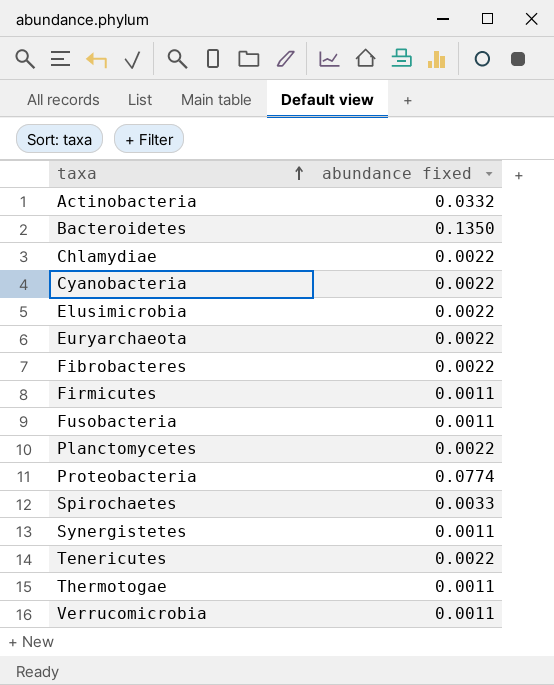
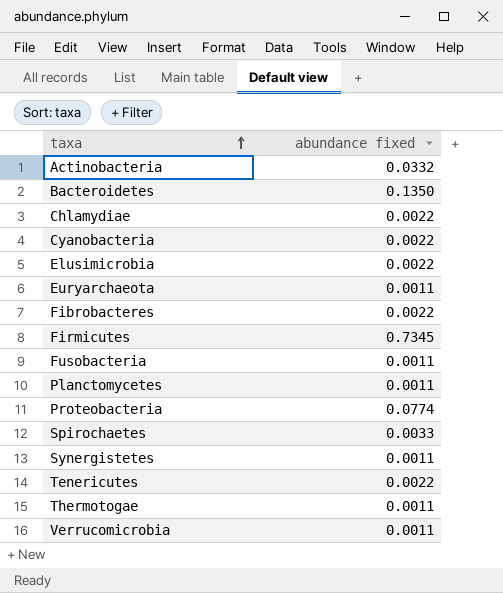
Euryarchaeota | abundance fixed: 0.0022 -> 0.0011
Firmicutes | abundance fixed: 0.0011 -> 0.7345
Planctomycetes | abundance fixed: 0.0022 -> 0.0011

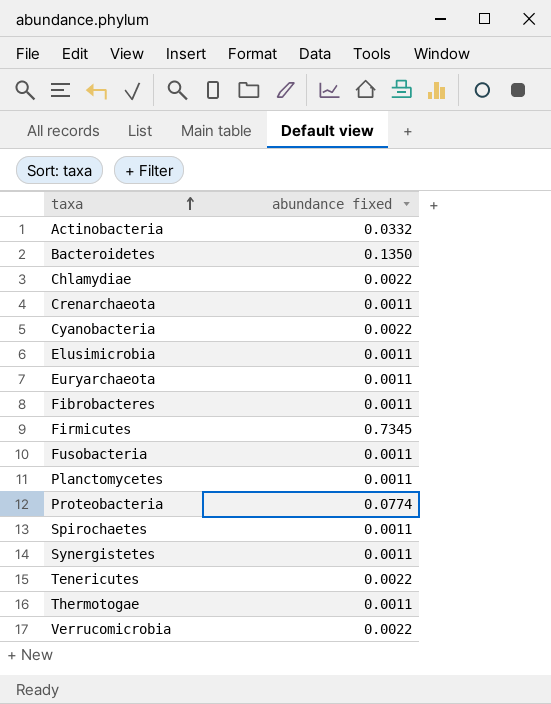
row Crenarchaeota: none -> 0.0011
Elusimicrobia | abundance fixed: 0.0022 -> 0.0011
Fibrobacteres | abundance fixed: 0.0022 -> 0.0011
Spirochaetes | abundance fixed: 0.0033 -> 0.0011
Verrucomicrobia | abundance fixed: 0.0011 -> 0.0022

